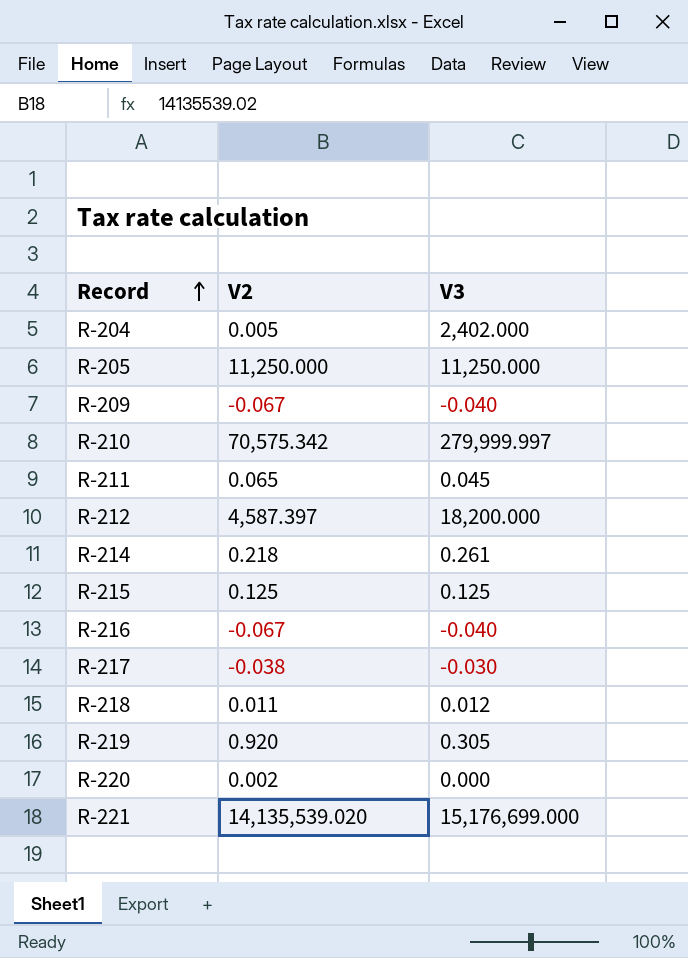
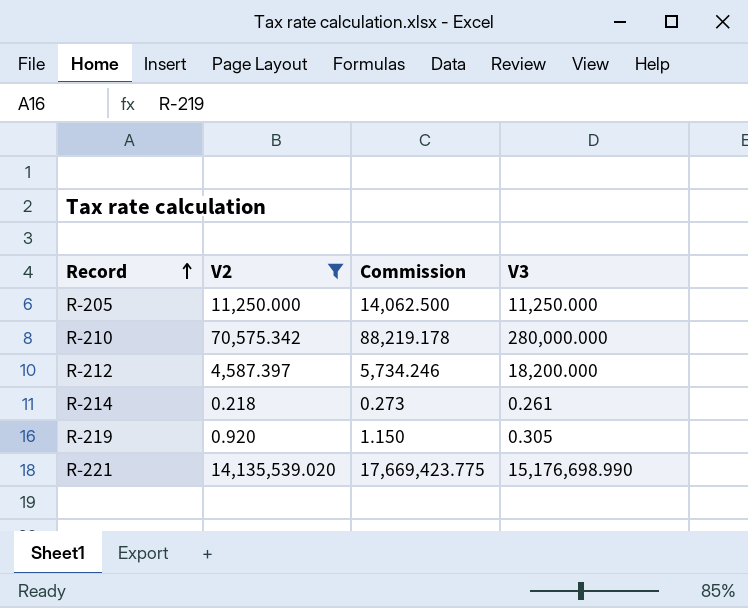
filter: none -> V2 >= 0.218
column Commission | formula: none -> [V2] * 1.25
R-210 | V3: 279,999.997 -> 280,000.000
R-221 | V3: 15,176,699.000 -> 15,176,698.990

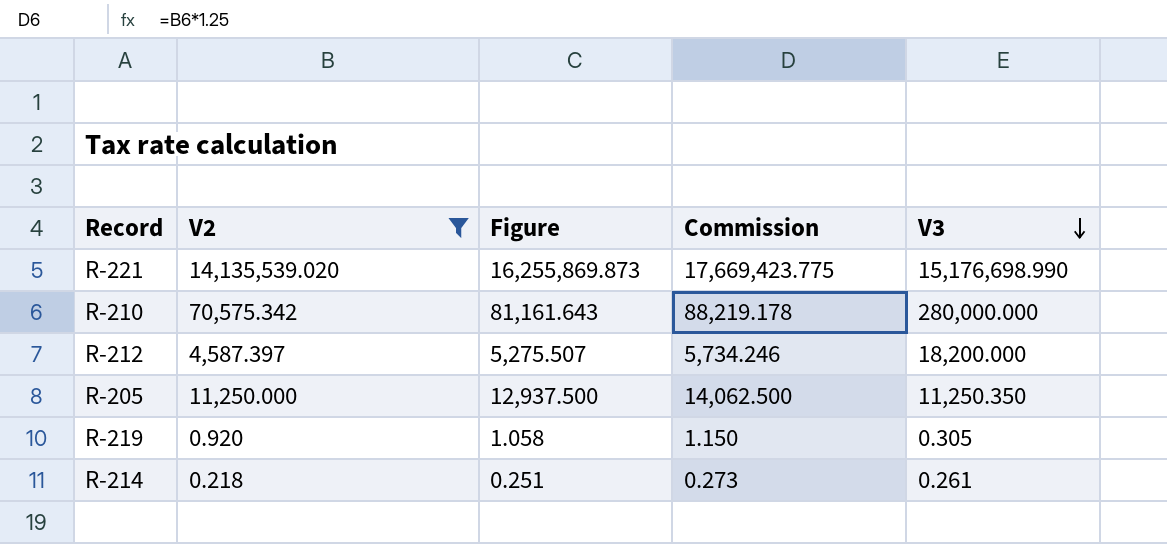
row order: Record ascending -> V3 descending
column Figure | formula: none -> [V2] * 1.15
R-205 | V3: 11,250.000 -> 11,250.350

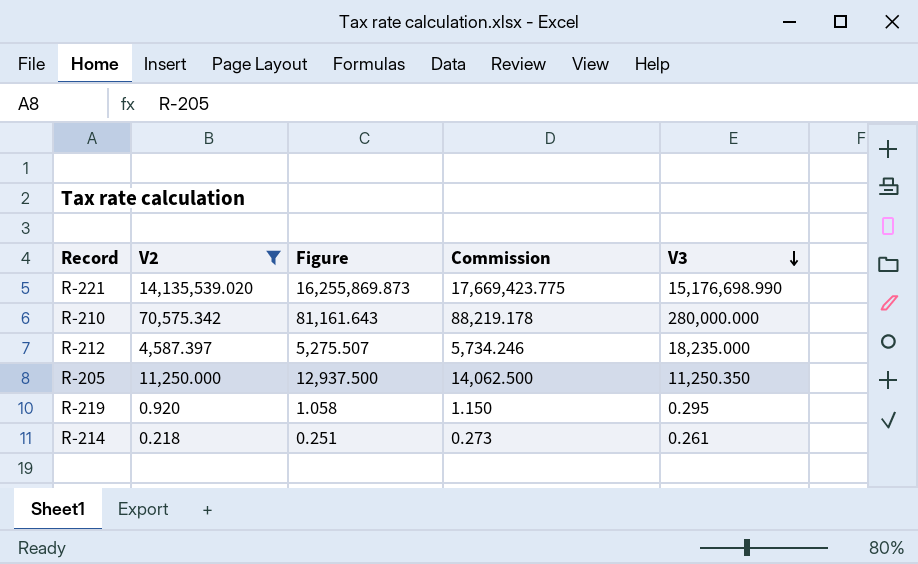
R-212 | V3: 18,200.000 -> 18,235.000
R-219 | V3: 0.305 -> 0.295

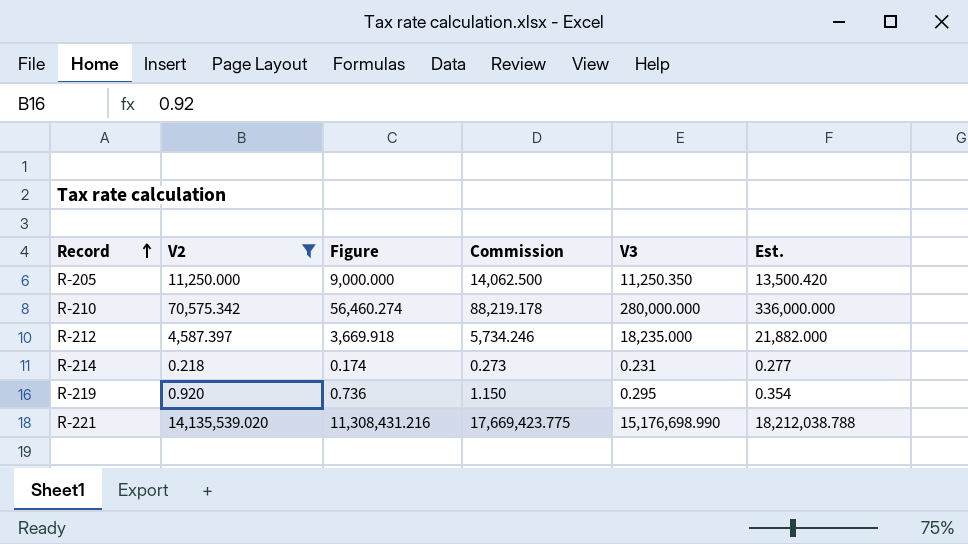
row order: V3 descending -> Record ascending
column Figure | formula: [V2] * 1.15 -> [V2] * 0.8
column Est. | formula: none -> [V3] * 1.2
R-214 | V3: 0.261 -> 0.231

